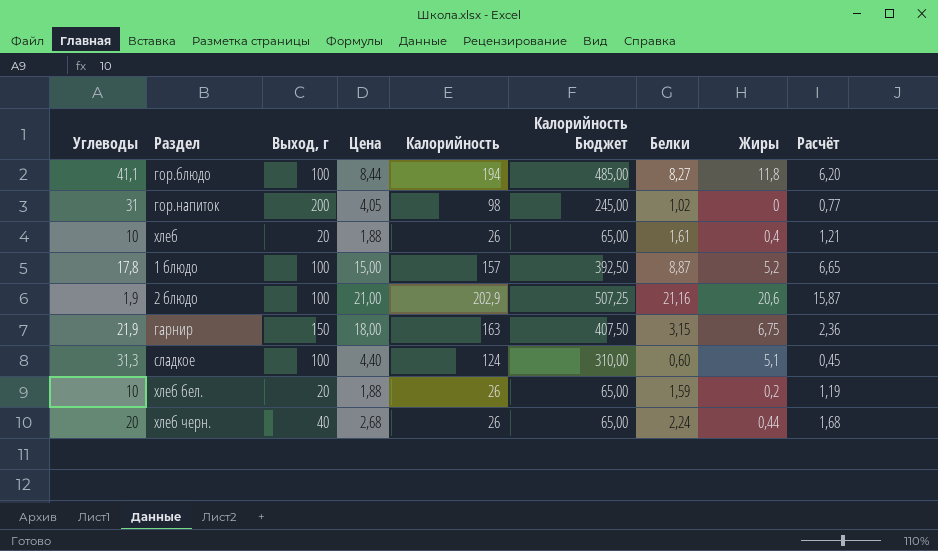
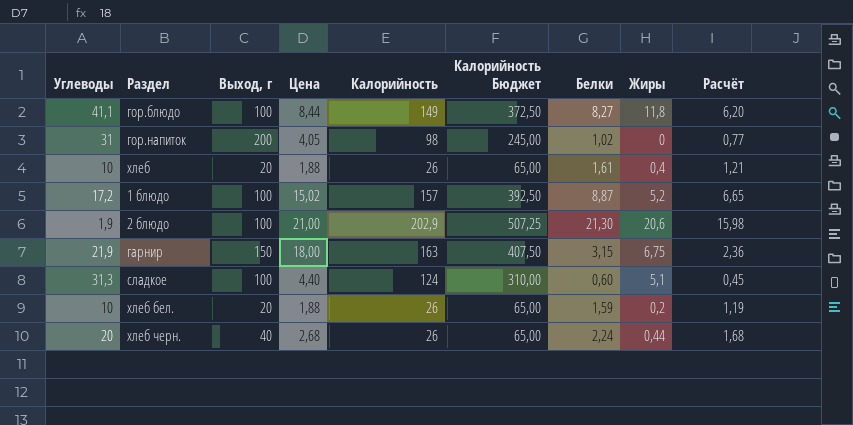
гор.блюдо | Калорийность: 194 -> 149
гор.блюдо | Калорийность Бюджет: 485,00 -> 372,50
1 блюдо | Углеводы: 17,8 -> 17,2
1 блюдо | Цена: 15,00 -> 15,02
2 блюдо | Белки: 21,16 -> 21,30
2 блюдо | Расчёт: 15,87 -> 15,98

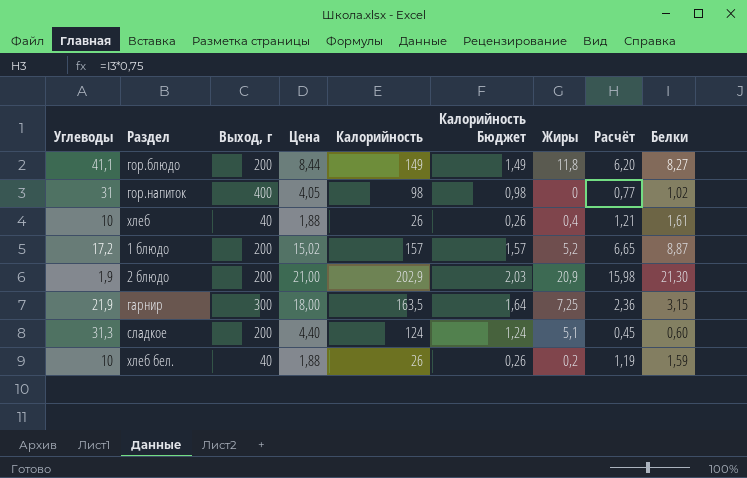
column Калорийность Бюджет | formula: [Калорийность] * 2,5 -> [Калорийность] * 0,01
column Белки | position: 7 -> 9
row хлеб черн.: 20 | 40 | 2,68 | 26 | 65,00 | 2,24 | 0,44 | 1,68 -> none
гор.блюдо | Выход, г: 100 -> 200
гор.напиток | Выход, г: 200 -> 400
хлеб | Выход, г: 20 -> 40
1 блюдо | Выход, г: 100 -> 200
2 блюдо | Выход, г: 100 -> 200
2 блюдо | Жиры: 20,6 -> 20,9
гарнир | Выход, г: 150 -> 300
гарнир | Калорийность: 163 -> 163,5
гарнир | Жиры: 6,75 -> 7,25
сладкое | Выход, г: 100 -> 200
хлеб бел. | Выход, г: 20 -> 40

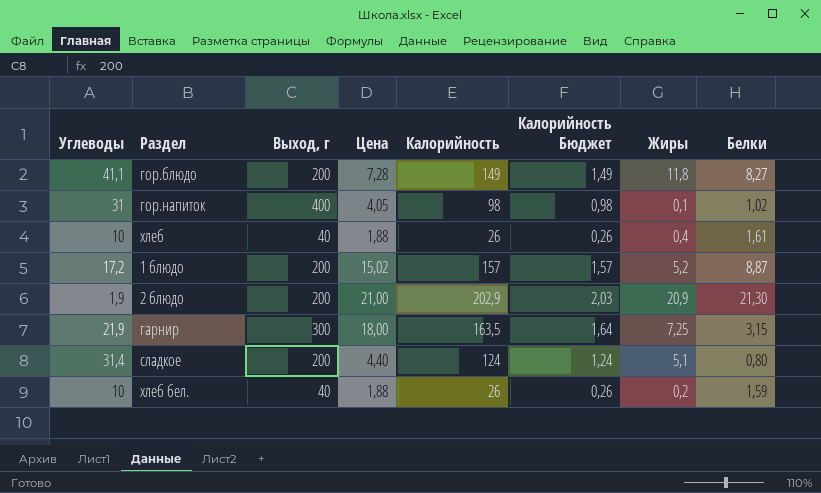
column Расчёт | formula: [Белки] * 0,75 -> none
гор.блюдо | Цена: 8,44 -> 7,28
гор.напиток | Жиры: 0 -> 0,1
сладкое | Углеводы: 31,3 -> 31,4
сладкое | Белки: 0,60 -> 0,80

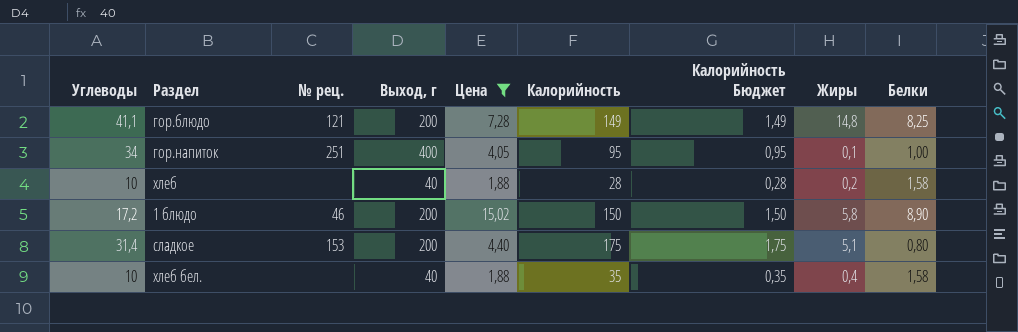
filter: none -> Цена <= 15,02
column № рец. | position: none -> 3
гор.блюдо | Жиры: 11,8 -> 14,8
гор.блюдо | Белки: 8,27 -> 8,25
гор.напиток | Углеводы: 31 -> 34
гор.напиток | Калорийность: 98 -> 95
гор.напиток | Калорийность Бюджет: 0,98 -> 0,95
гор.напиток | Белки: 1,02 -> 1,00
хлеб | Калорийность: 26 -> 28
хлеб | Калорийность Бюджет: 0,26 -> 0,28
хлеб | Жиры: 0,4 -> 0,2
хлеб | Белки: 1,61 -> 1,58
1 блюдо | Калорийность: 157 -> 150
1 блюдо | Калорийность Бюджет: 1,57 -> 1,50
1 блюдо | Жиры: 5,2 -> 5,8
1 блюдо | Белки: 8,87 -> 8,90
сладкое | Калорийность: 124 -> 175
сладкое | Калорийность Бюджет: 1,24 -> 1,75
хлеб бел. | Калорийность: 26 -> 35
хлеб бел. | Калорийность Бюджет: 0,26 -> 0,35
хлеб бел. | Жиры: 0,2 -> 0,4
хлеб бел. | Белки: 1,59 -> 1,58

